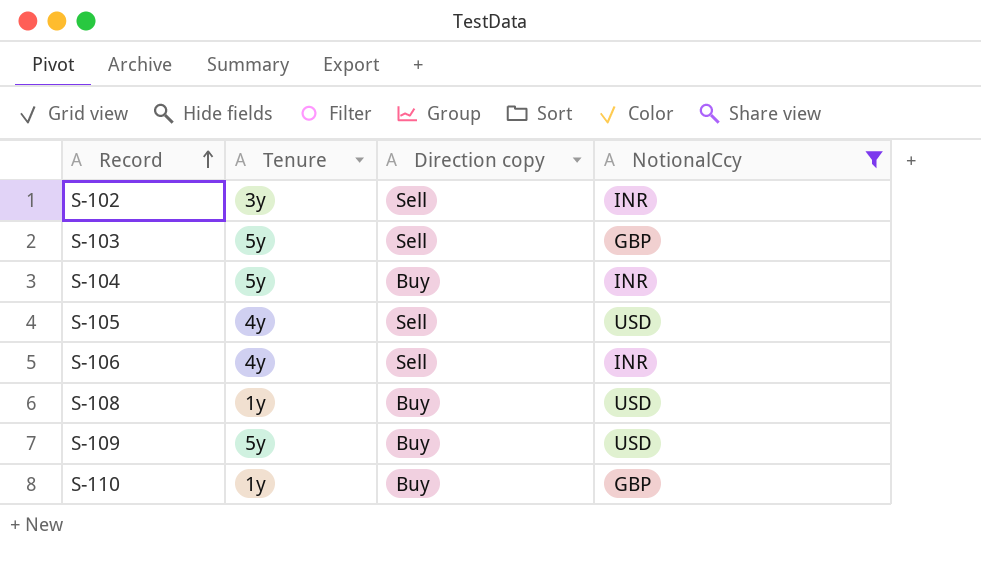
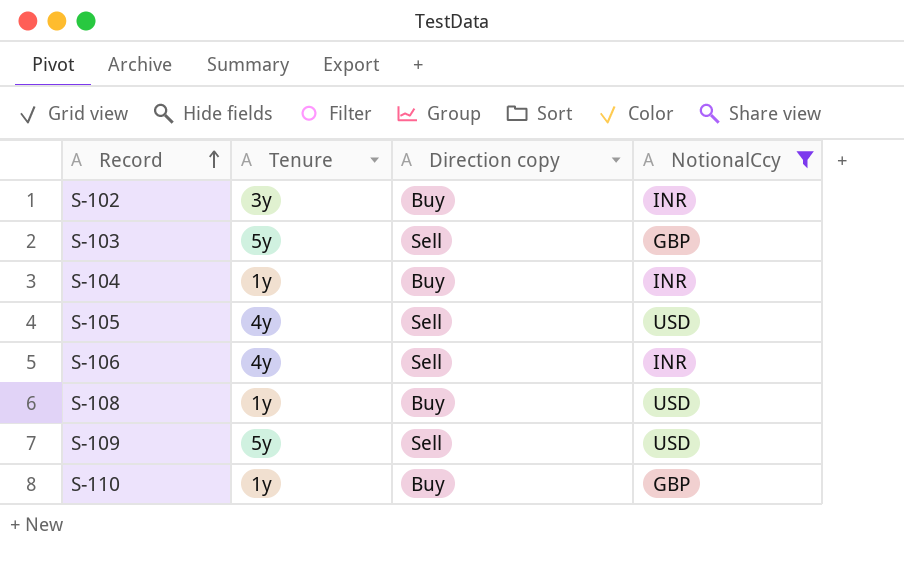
S-102 | Direction copy: Sell -> Buy
S-104 | Tenure: 5y -> 1y
S-109 | Direction copy: Buy -> Sell

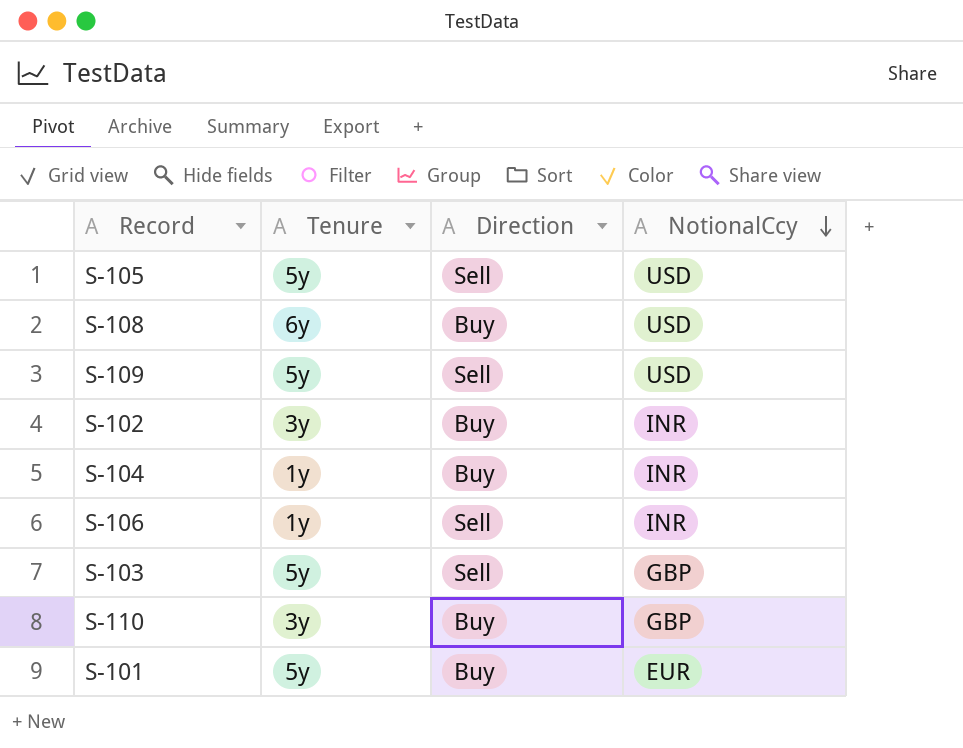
filter: NotionalCcy != EUR -> none
row order: Record ascending -> NotionalCcy descending
column name: Direction copy -> Direction
S-105 | Tenure: 4y -> 5y
S-108 | Tenure: 1y -> 6y
S-106 | Tenure: 4y -> 1y
S-110 | Tenure: 1y -> 3y

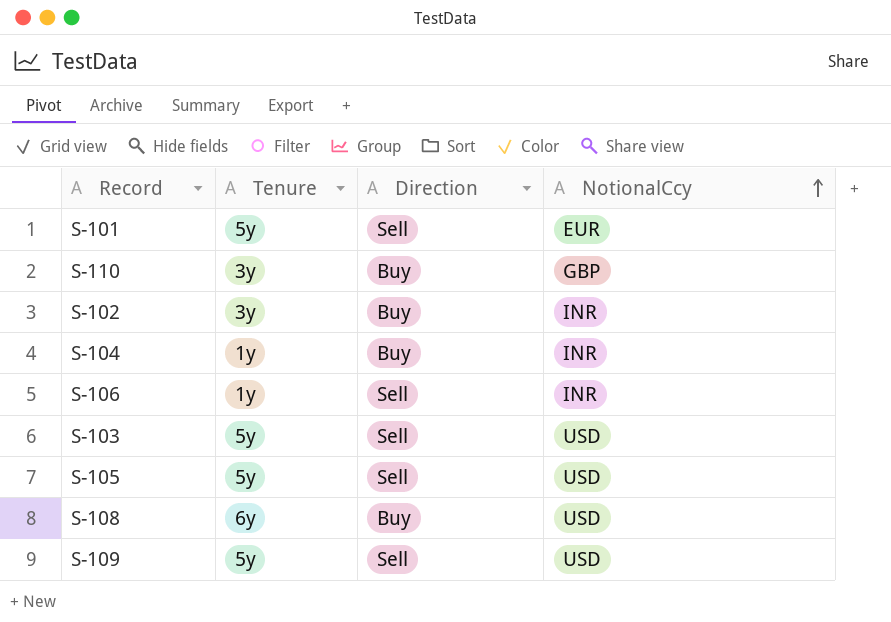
row order: NotionalCcy descending -> NotionalCcy ascending
S-101 | Direction: Buy -> Sell
S-103 | NotionalCcy: GBP -> USD

